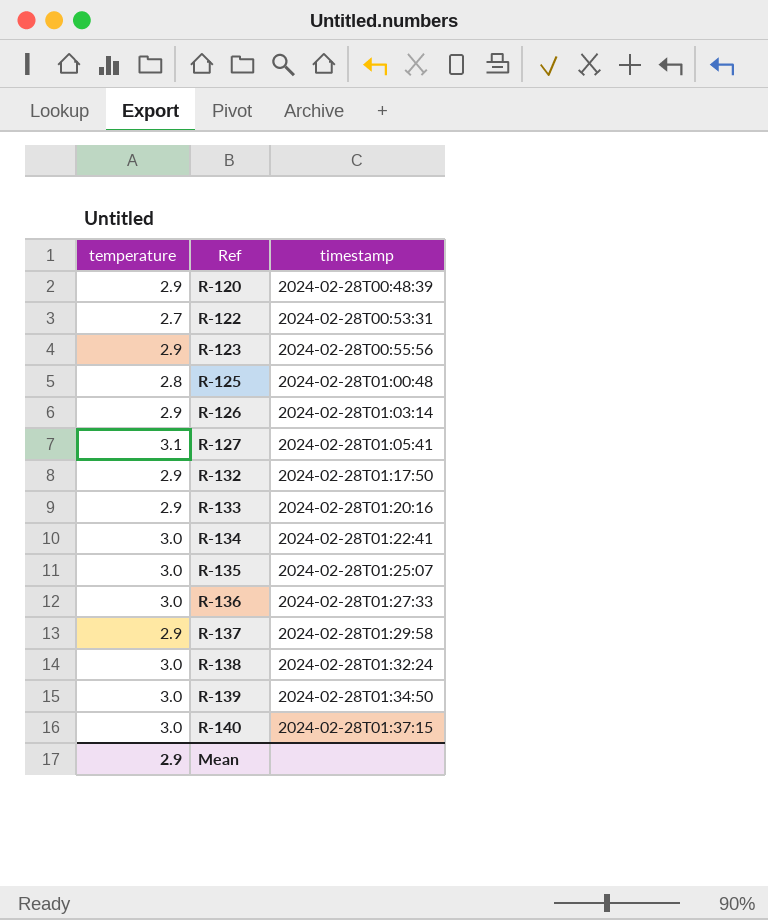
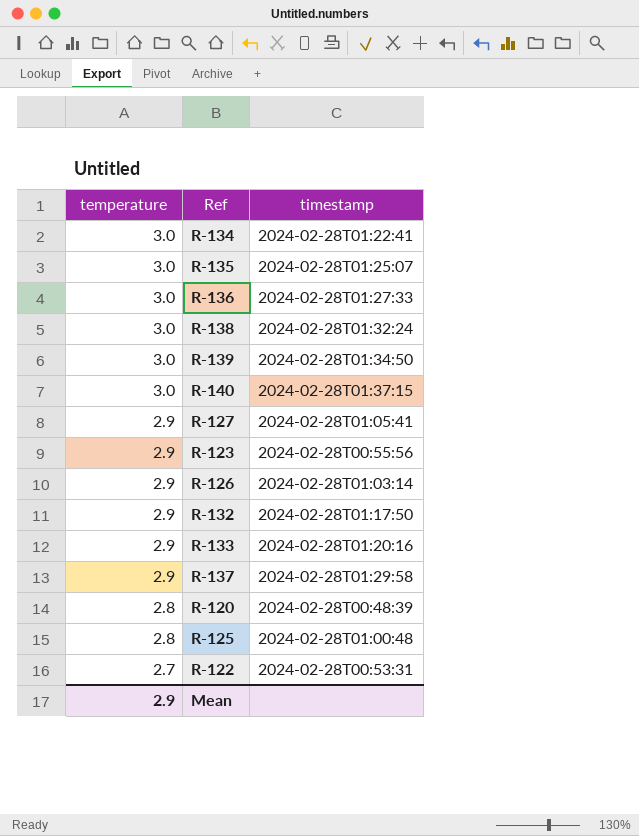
row order: Ref ascending -> temperature descending
R-127 | temperature: 3.1 -> 2.9
R-120 | temperature: 2.9 -> 2.8

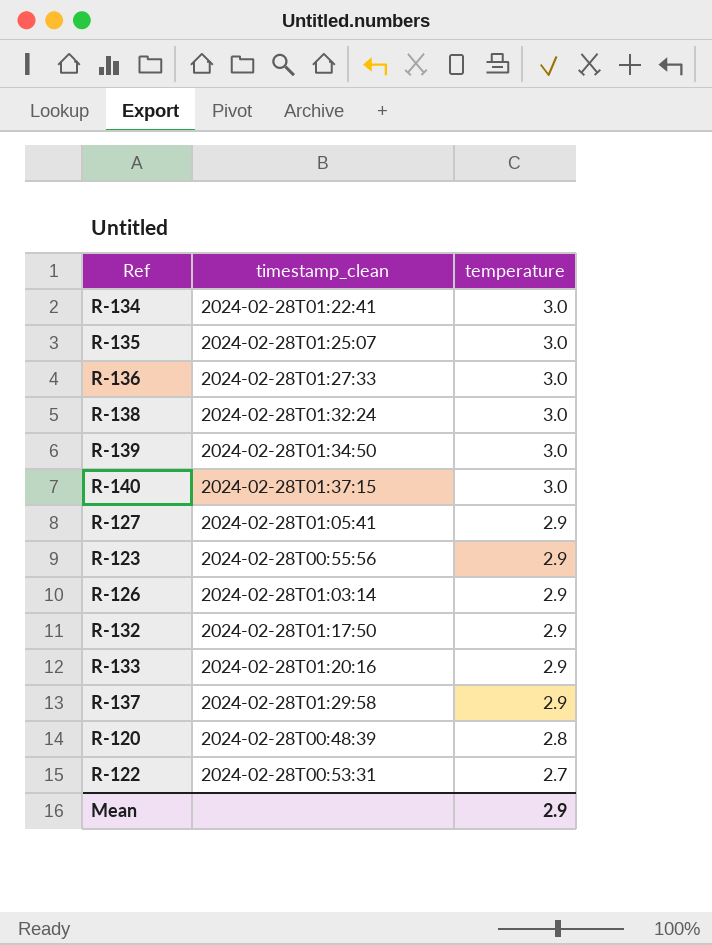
column name: timestamp -> timestamp_clean
column temperature | position: 1 -> 3
row R-125: 2.8 | 2024-02-28T01:00:48 -> none

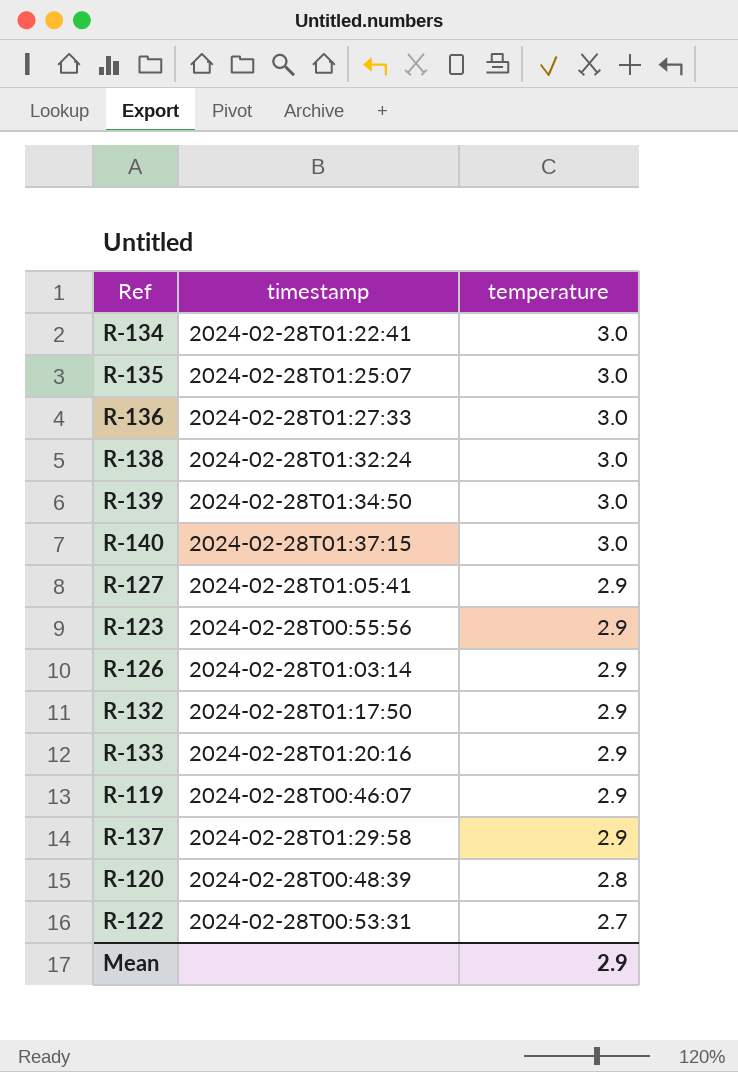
column name: timestamp_clean -> timestamp
row R-119: none -> 2024-02-28T00:46:07 | 2.9

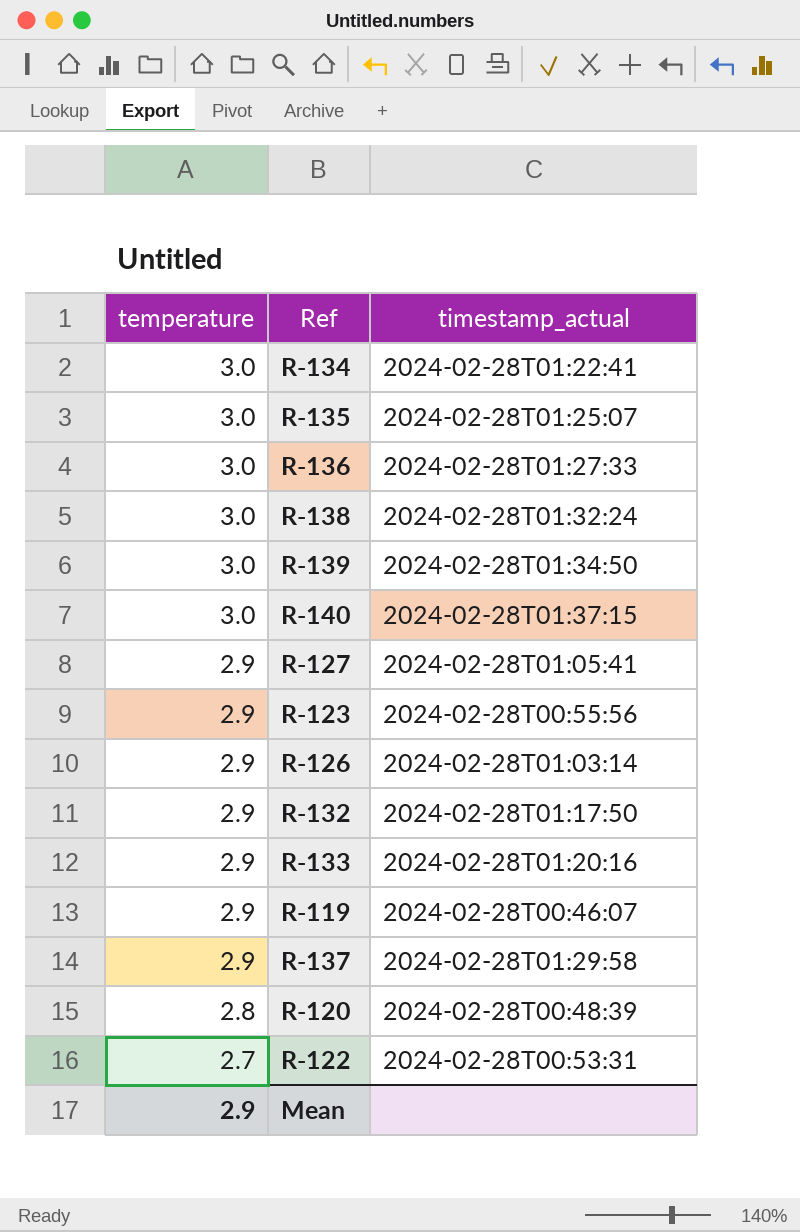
column temperature | position: 3 -> 1
column name: timestamp -> timestamp_actual

